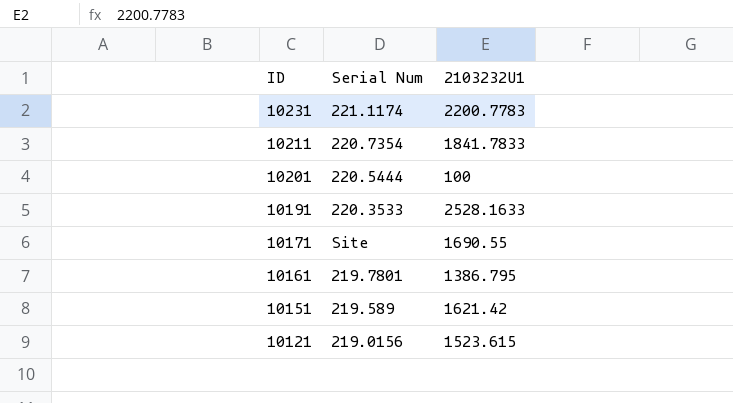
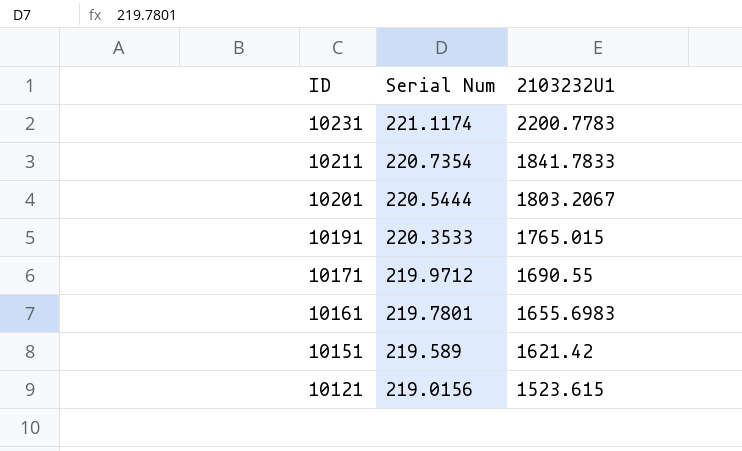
10201 | 2103232U1: 100 -> 1803.2067
10191 | 2103232U1: 2528.1633 -> 1765.015
10171 | Serial Num: Site -> 219.9712
10161 | 2103232U1: 1386.795 -> 1655.6983

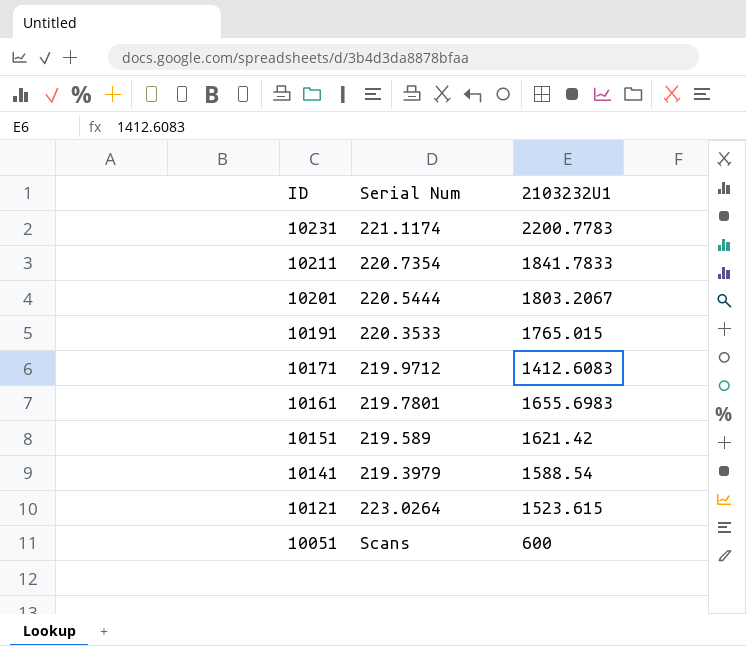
10171 | 2103232U1: 1690.55 -> 1412.6083
row 10141: none -> 219.3979 | 1588.54
10121 | Serial Num: 219.0156 -> 223.0264
row 10051: none -> Scans | 600

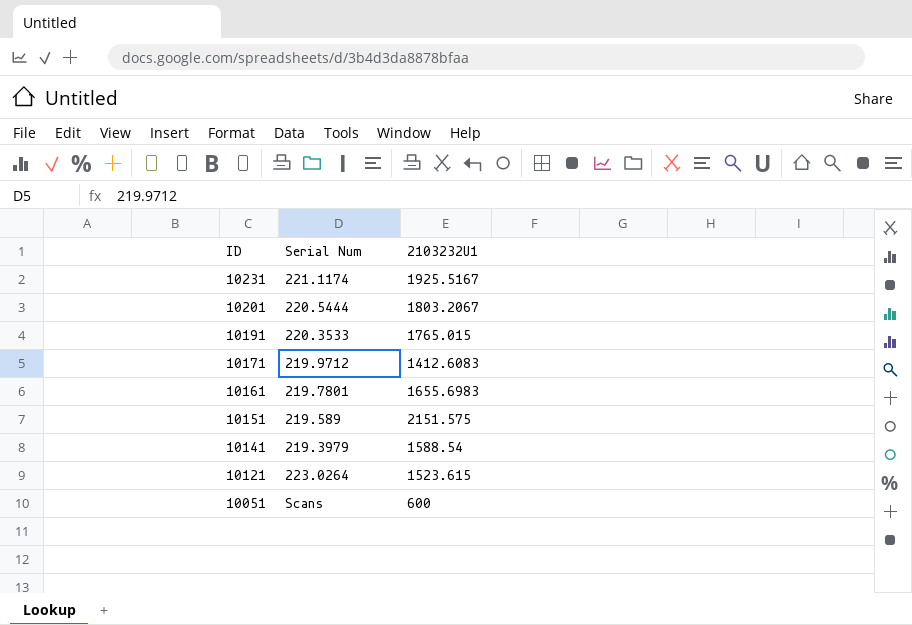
row 10211: 220.7354 | 1841.7833 -> none
10231 | 2103232U1: 2200.7783 -> 1925.5167
10151 | 2103232U1: 1621.42 -> 2151.575

